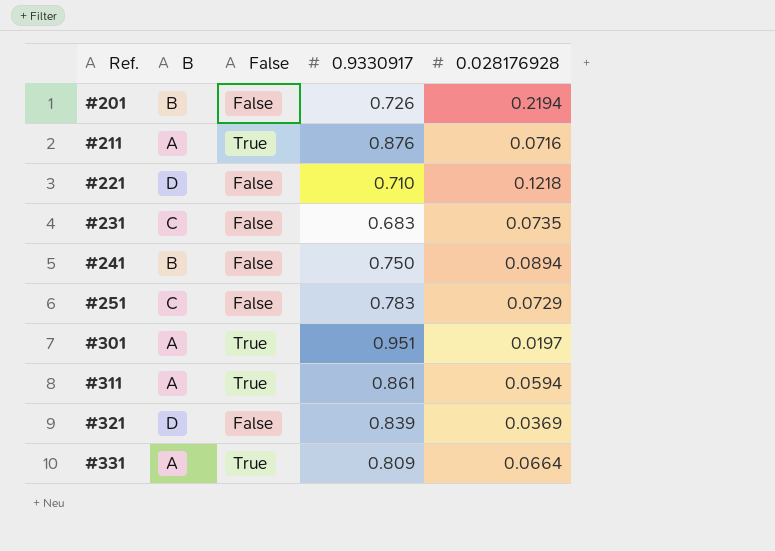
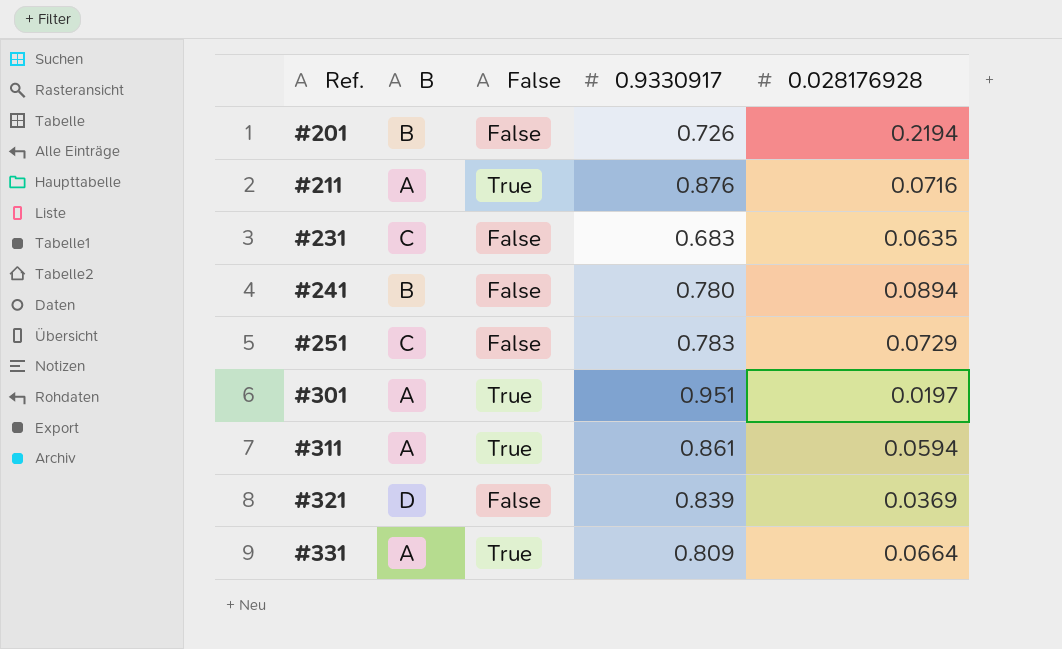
row #221: D | False | 0.710 | 0.1218 -> none
#231 | 0.028176928: 0.0735 -> 0.0635
#241 | 0.9330917: 0.750 -> 0.780

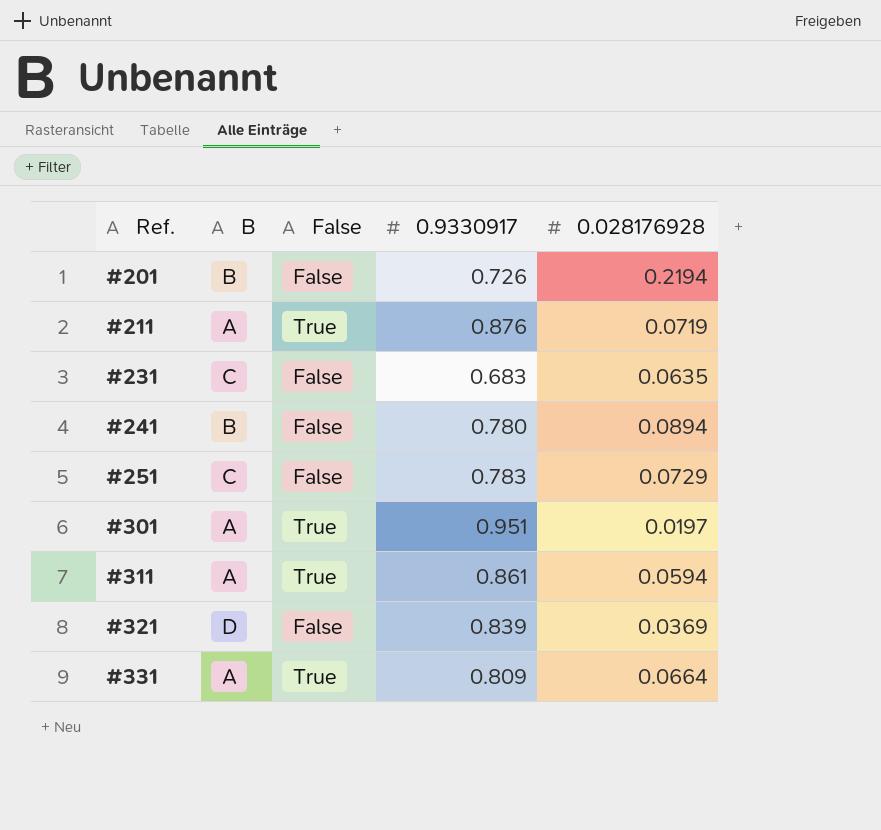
#211 | 0.028176928: 0.0716 -> 0.0719

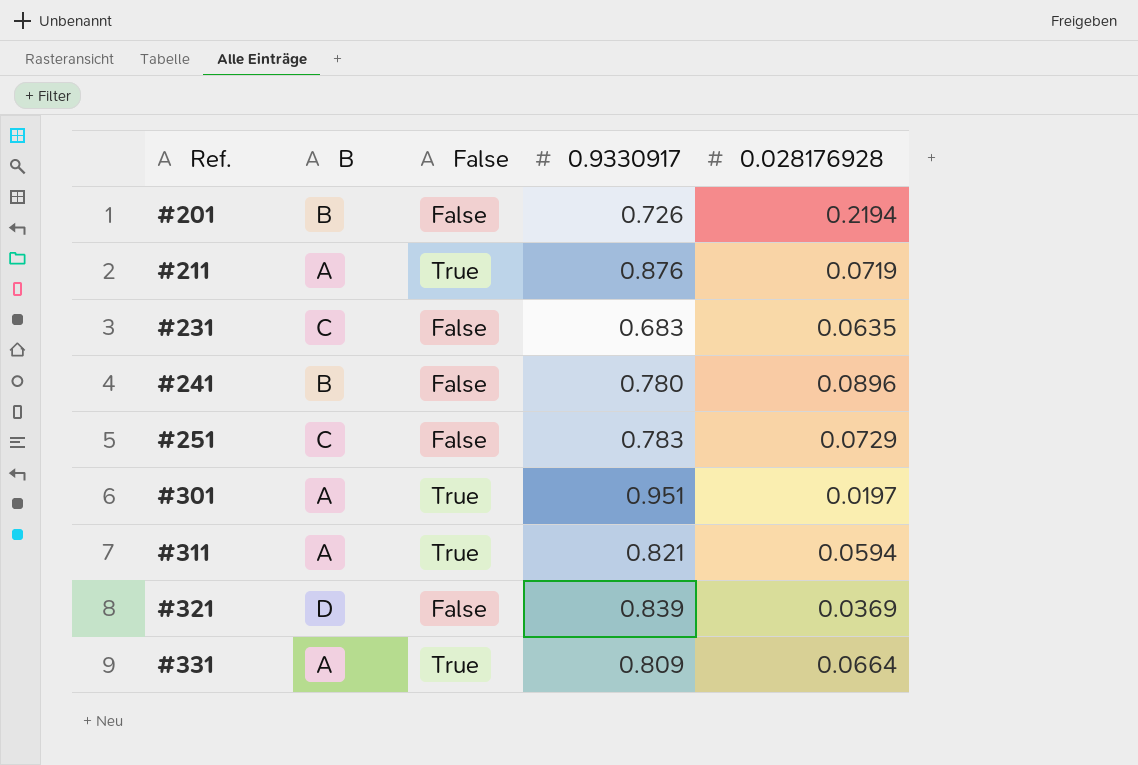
#241 | 0.028176928: 0.0894 -> 0.0896
#311 | 0.9330917: 0.861 -> 0.821

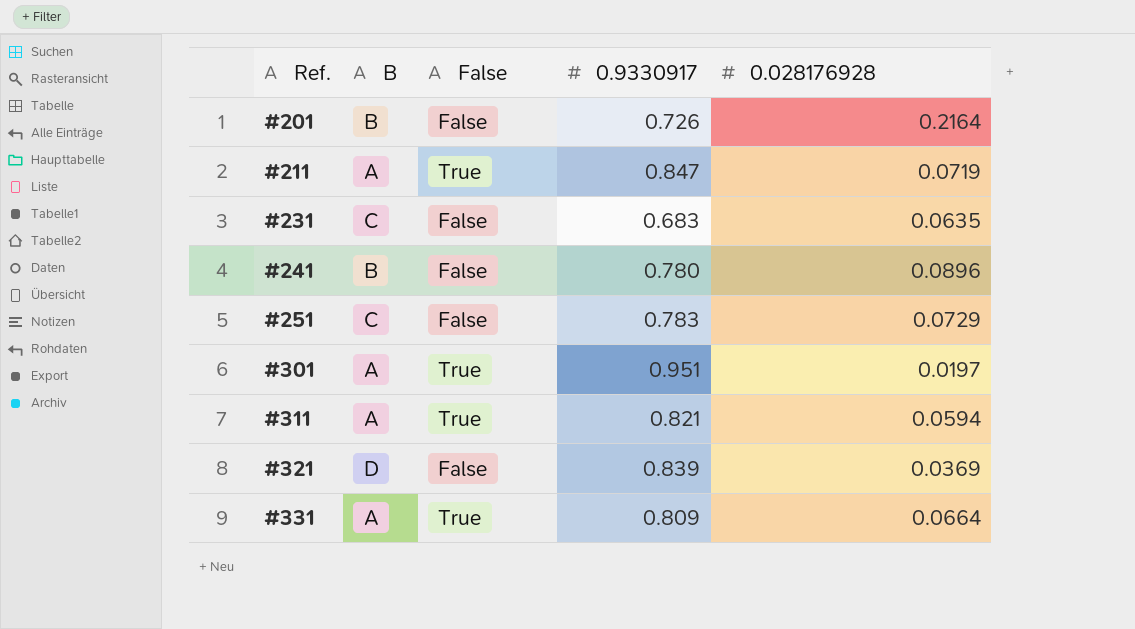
#201 | 0.028176928: 0.2194 -> 0.2164
#211 | 0.9330917: 0.876 -> 0.847

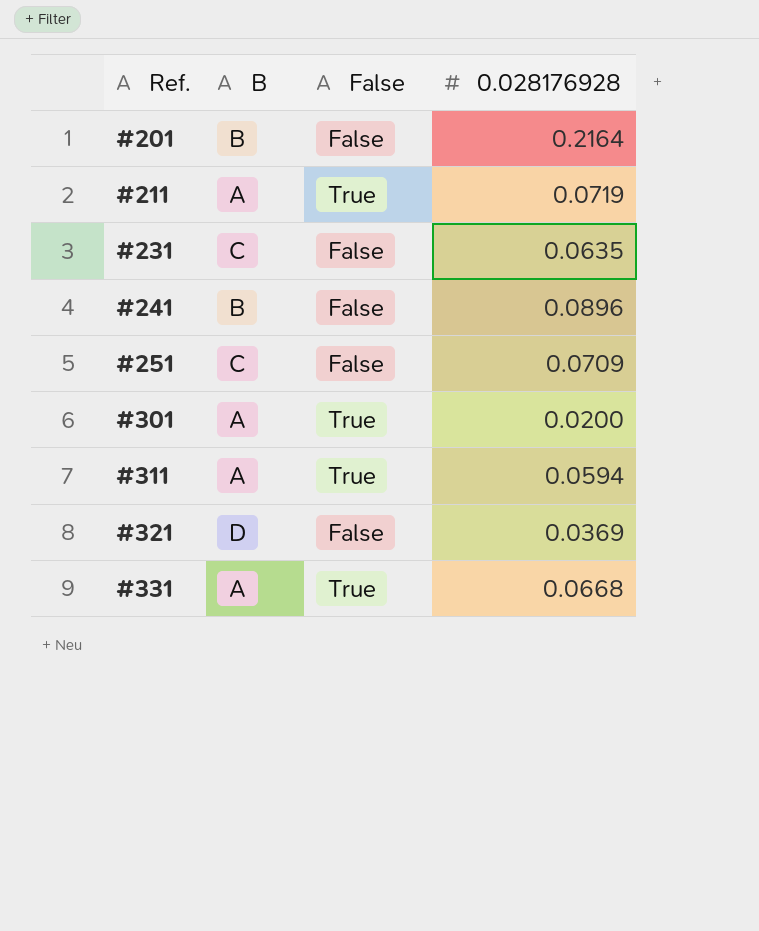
column 0.9330917 | position: 4 -> none
#251 | 0.028176928: 0.0729 -> 0.0709
#301 | 0.028176928: 0.0197 -> 0.0200
#331 | 0.028176928: 0.0664 -> 0.0668

